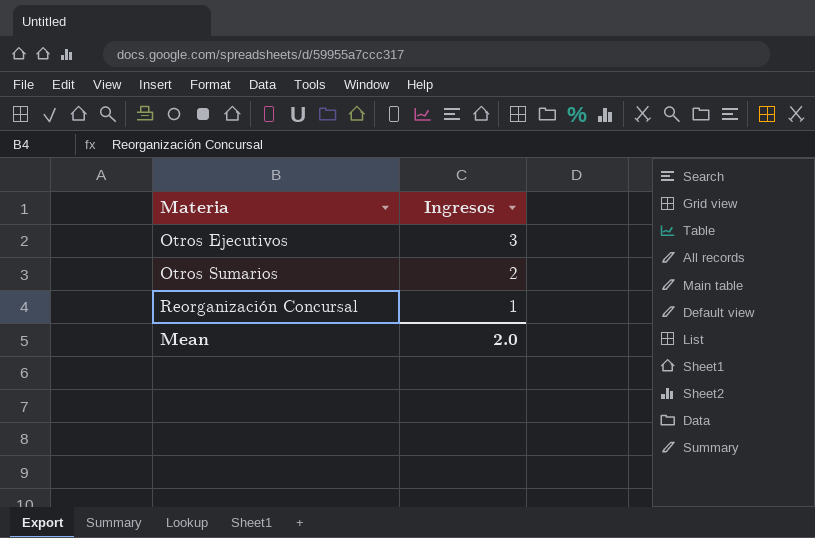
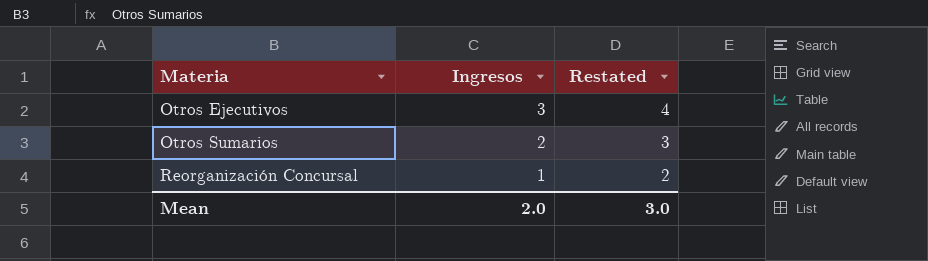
column Restated | formula: none -> [Ingresos] + 1

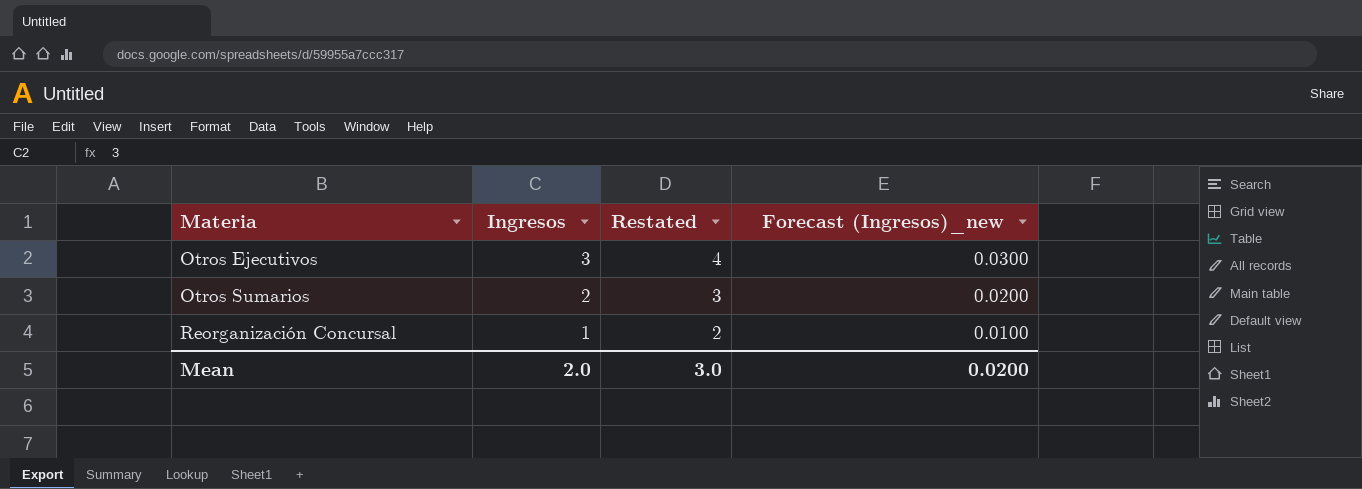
column Forecast (Ingresos)_new | formula: none -> [Ingresos] * 0.01

